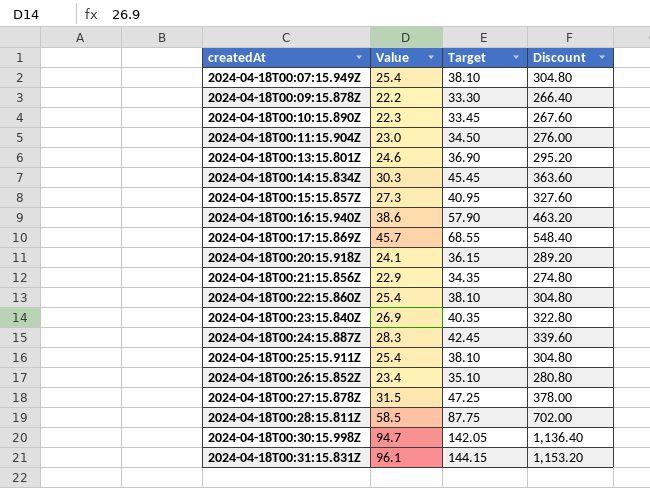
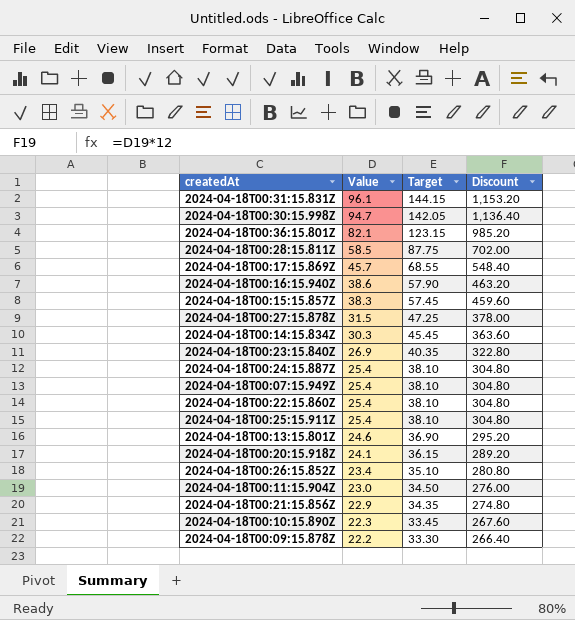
row order: createdAt ascending -> Value descending
row 2024-04-18T00:36:15.801Z: none -> 82.1 | 123.15 | 985.20
2024-04-18T00:15:15.857Z | Value: 27.3 -> 38.3
2024-04-18T00:15:15.857Z | Target: 40.95 -> 57.45
2024-04-18T00:15:15.857Z | Discount: 327.60 -> 459.60
2024-04-18T00:24:15.887Z | Value: 28.3 -> 25.4
2024-04-18T00:24:15.887Z | Target: 42.45 -> 38.10
2024-04-18T00:24:15.887Z | Discount: 339.60 -> 304.80

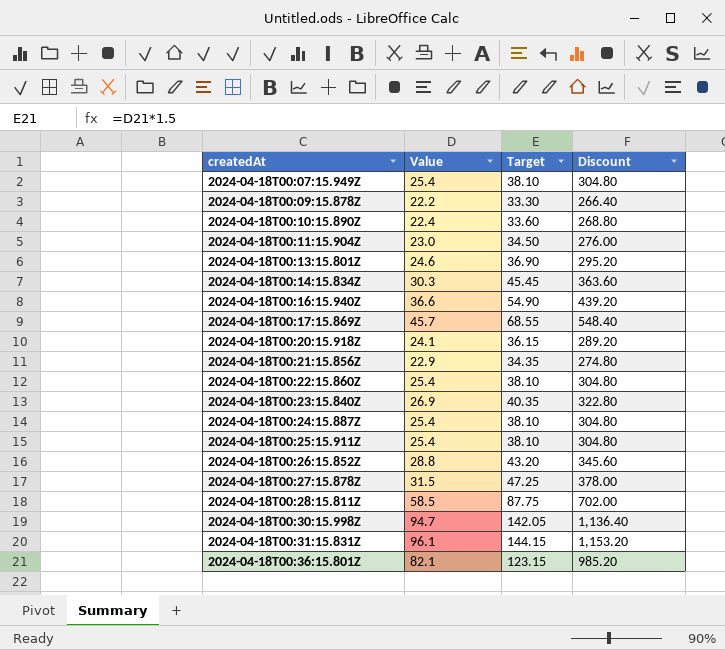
row order: Value descending -> createdAt ascending
row 2024-04-18T00:15:15.857Z: 38.3 | 57.45 | 459.60 -> none
2024-04-18T00:10:15.890Z | Value: 22.3 -> 22.4
2024-04-18T00:10:15.890Z | Target: 33.45 -> 33.60
2024-04-18T00:10:15.890Z | Discount: 267.60 -> 268.80
2024-04-18T00:16:15.940Z | Value: 38.6 -> 36.6
2024-04-18T00:16:15.940Z | Target: 57.90 -> 54.90
2024-04-18T00:16:15.940Z | Discount: 463.20 -> 439.20
2024-04-18T00:26:15.852Z | Value: 23.4 -> 28.8
2024-04-18T00:26:15.852Z | Target: 35.10 -> 43.20
2024-04-18T00:26:15.852Z | Discount: 280.80 -> 345.60

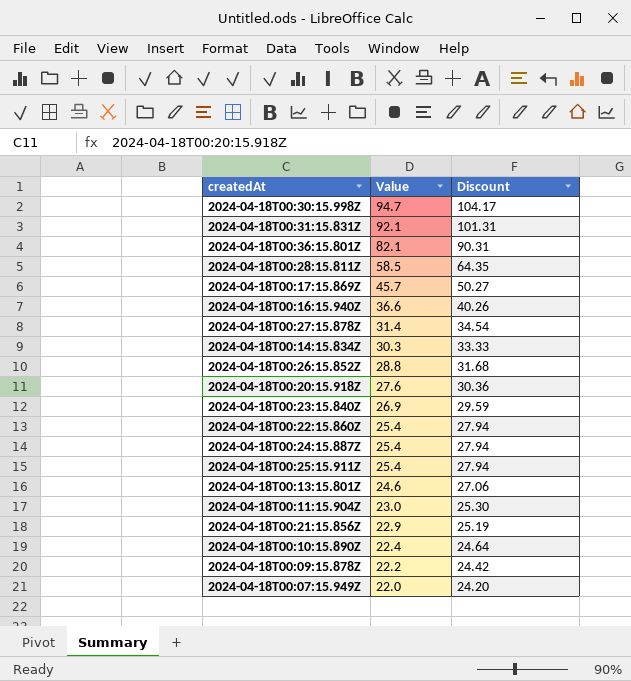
row order: createdAt ascending -> Value descending
column Target | formula: [Value] * 1.5 -> none
column Discount | formula: [Value] * 12 -> [Value] * 1.1
2024-04-18T00:31:15.831Z | Value: 96.1 -> 92.1
2024-04-18T00:27:15.878Z | Value: 31.5 -> 31.4
2024-04-18T00:20:15.918Z | Value: 24.1 -> 27.6
2024-04-18T00:07:15.949Z | Value: 25.4 -> 22.0

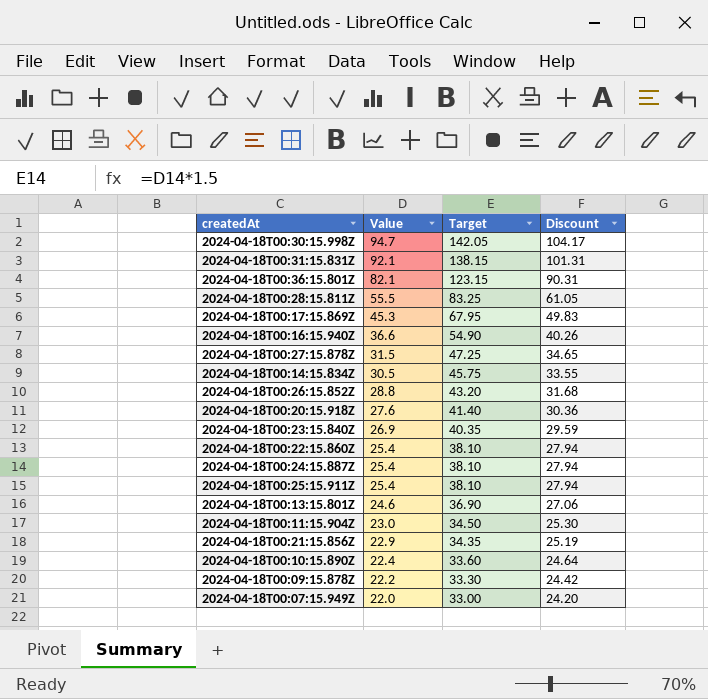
column Target | formula: none -> [Value] * 1.5
2024-04-18T00:28:15.811Z | Value: 58.5 -> 55.5
2024-04-18T00:28:15.811Z | Discount: 64.35 -> 61.05
2024-04-18T00:17:15.869Z | Value: 45.7 -> 45.3
2024-04-18T00:17:15.869Z | Discount: 50.27 -> 49.83
2024-04-18T00:27:15.878Z | Value: 31.4 -> 31.5
2024-04-18T00:27:15.878Z | Discount: 34.54 -> 34.65
2024-04-18T00:14:15.834Z | Value: 30.3 -> 30.5
2024-04-18T00:14:15.834Z | Discount: 33.33 -> 33.55

